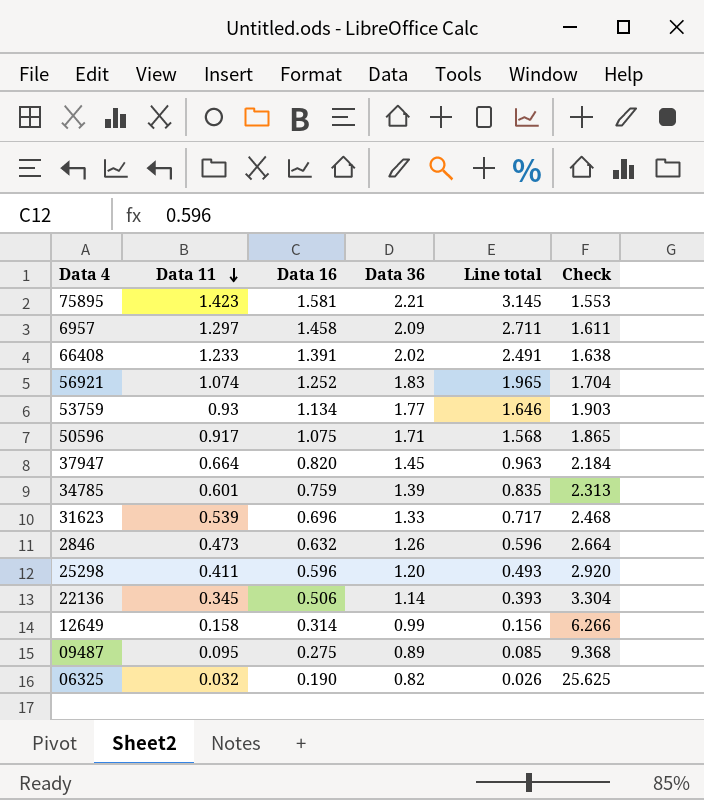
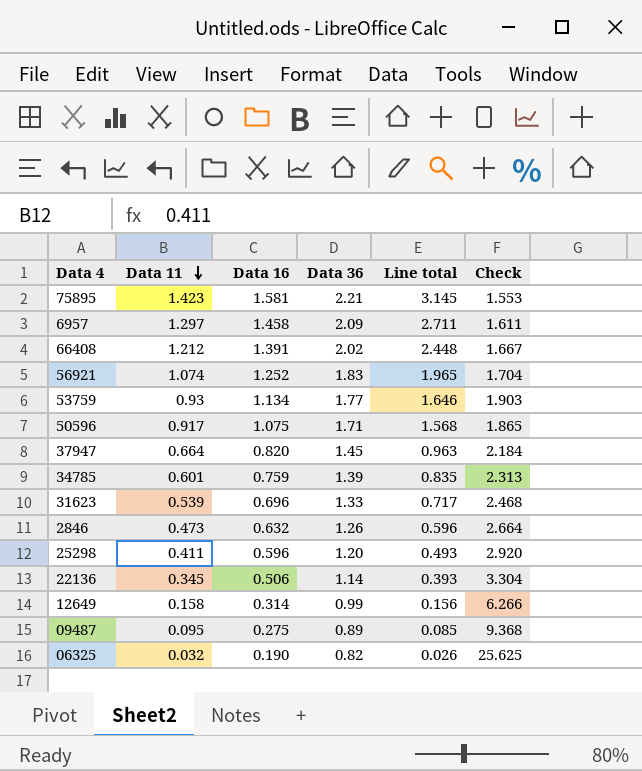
66408 | Data 11: 1.233 -> 1.212
66408 | Line total: 2.491 -> 2.448
66408 | Check: 1.638 -> 1.667

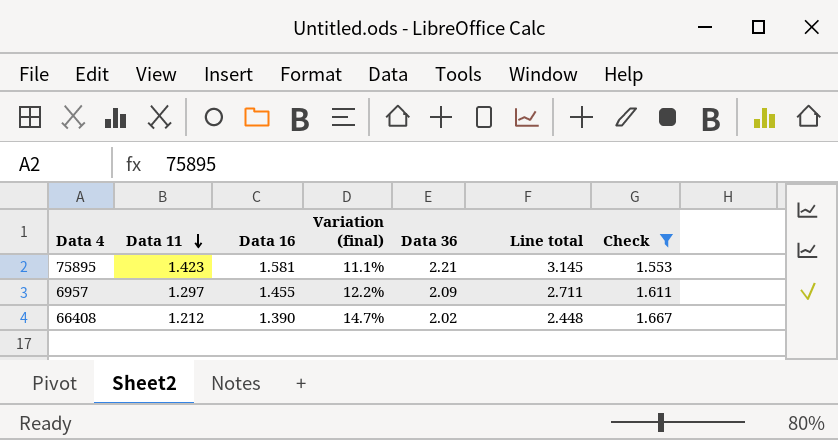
filter: none -> Check <= 1.667
column Variation (final) | formula: none -> ([Data 16] - [Data 11]) / [Data 11]
6957 | Data 16: 1.458 -> 1.455
66408 | Data 16: 1.391 -> 1.390

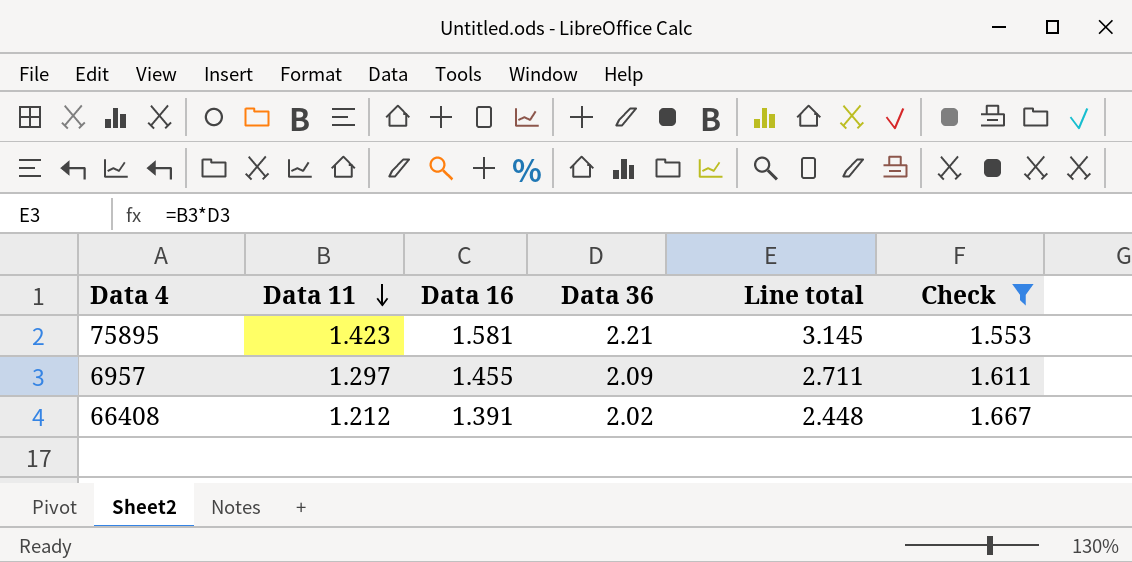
column Variation (final) | formula: ([Data 16] - [Data 11]) / [Data 11] -> none
66408 | Data 16: 1.390 -> 1.391

